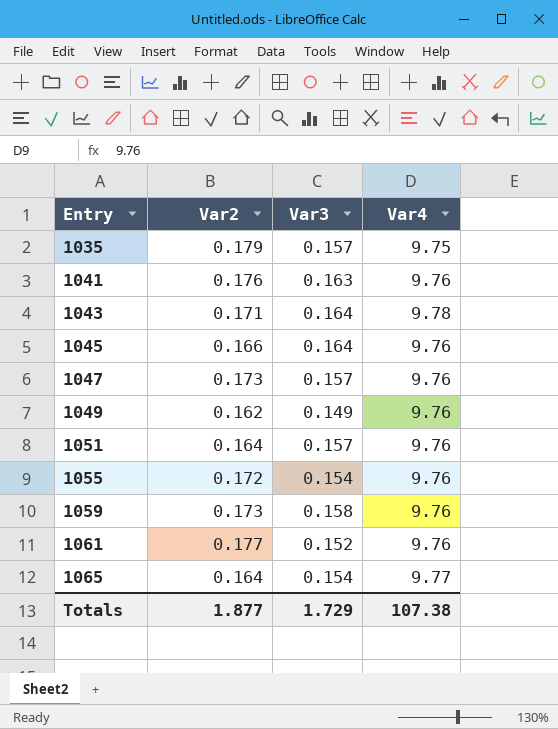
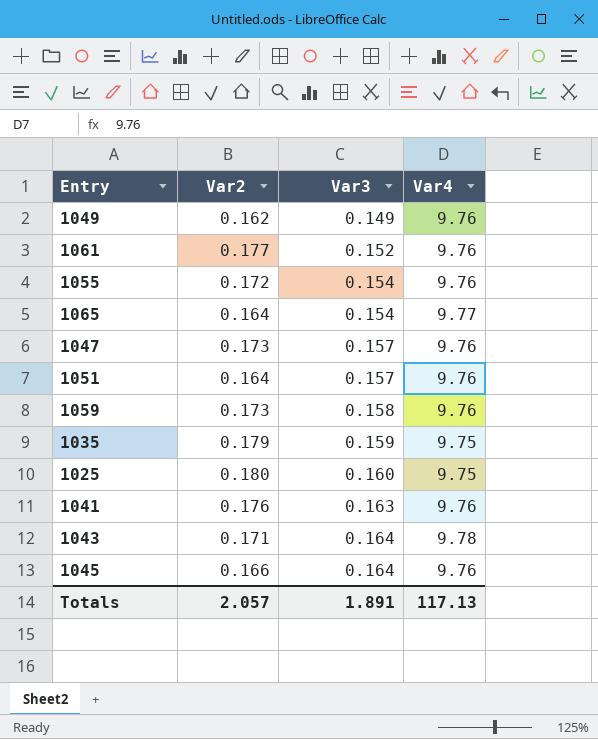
row order: Entry ascending -> Var3 ascending
1035 | Var3: 0.157 -> 0.159
row 1025: none -> 0.180 | 0.160 | 9.75
Totals | Var2: 1.877 -> 2.057
Totals | Var3: 1.729 -> 1.891
Totals | Var4: 107.38 -> 117.13

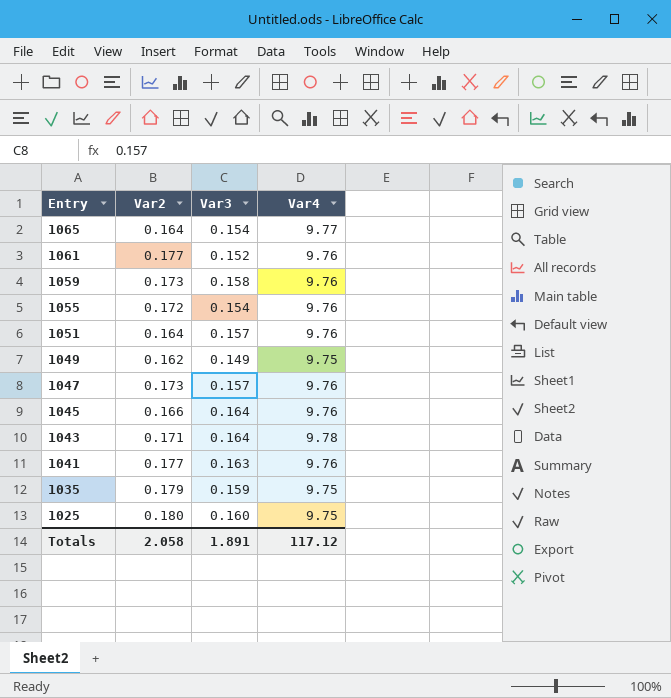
row order: Var3 ascending -> Entry descending
1049 | Var4: 9.76 -> 9.75
1041 | Var2: 0.176 -> 0.177
Totals | Var2: 2.057 -> 2.058
Totals | Var4: 117.13 -> 117.12

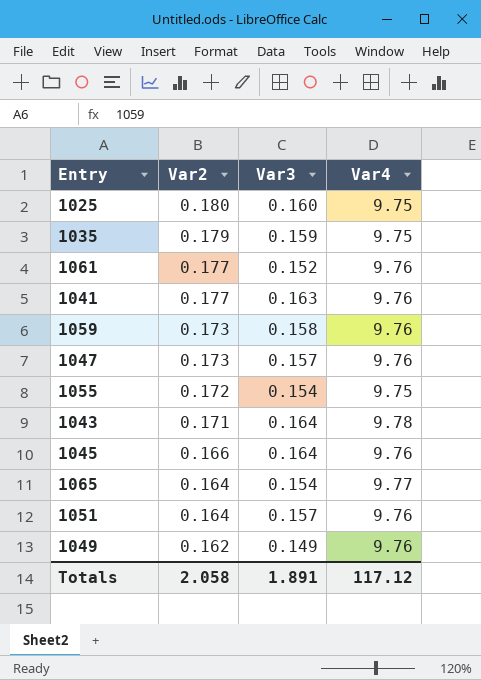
row order: Entry descending -> Var2 descending
1055 | Var4: 9.76 -> 9.75
1049 | Var4: 9.75 -> 9.76

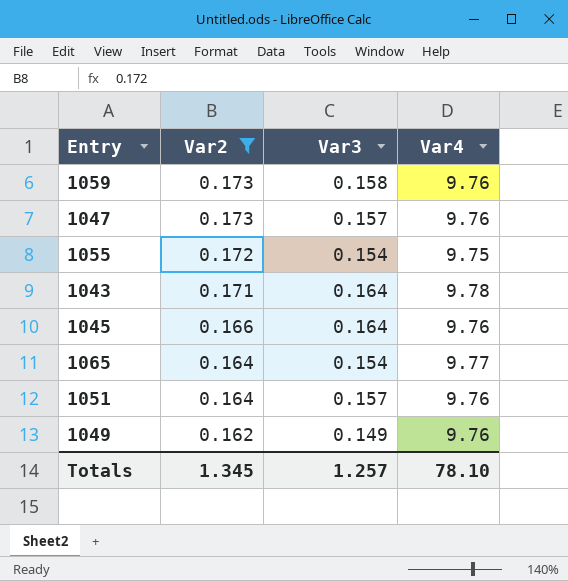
filter: none -> Var2 <= 0.173
Totals | Var2: 2.058 -> 1.345
Totals | Var3: 1.891 -> 1.257
Totals | Var4: 117.12 -> 78.10

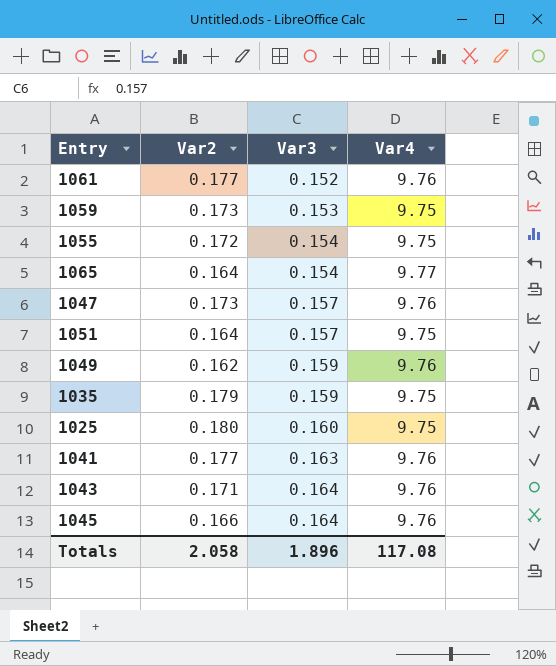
filter: Var2 <= 0.173 -> none
row order: Var2 descending -> Var3 ascending
1059 | Var3: 0.158 -> 0.153
1059 | Var4: 9.76 -> 9.75
1051 | Var4: 9.76 -> 9.75
1049 | Var3: 0.149 -> 0.159
1043 | Var4: 9.78 -> 9.76
Totals | Var2: 1.345 -> 2.058
Totals | Var3: 1.257 -> 1.896
Totals | Var4: 78.10 -> 117.08

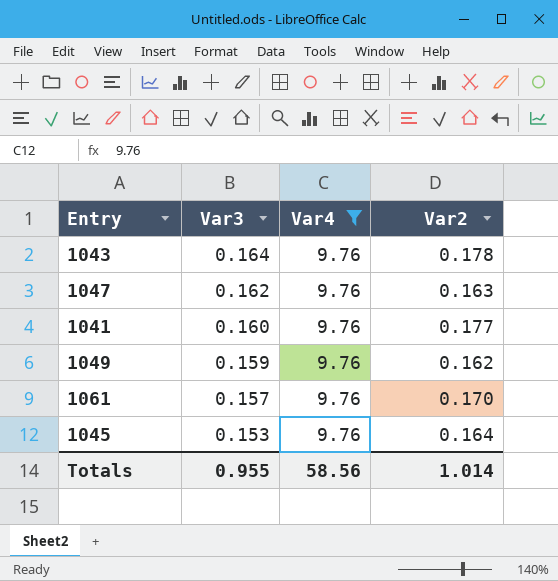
filter: none -> Var4 = 9.76
row order: Var3 ascending -> Var3 descending
column Var2 | position: 2 -> 4
1043 | Var2: 0.171 -> 0.178
1047 | Var3: 0.157 -> 0.162
1047 | Var2: 0.173 -> 0.163
1041 | Var3: 0.163 -> 0.160
1061 | Var3: 0.152 -> 0.157
1061 | Var2: 0.177 -> 0.170
1045 | Var3: 0.164 -> 0.153
1045 | Var2: 0.166 -> 0.164
Totals | Var3: 1.896 -> 0.955
Totals | Var4: 117.08 -> 58.56
Totals | Var2: 2.058 -> 1.014

